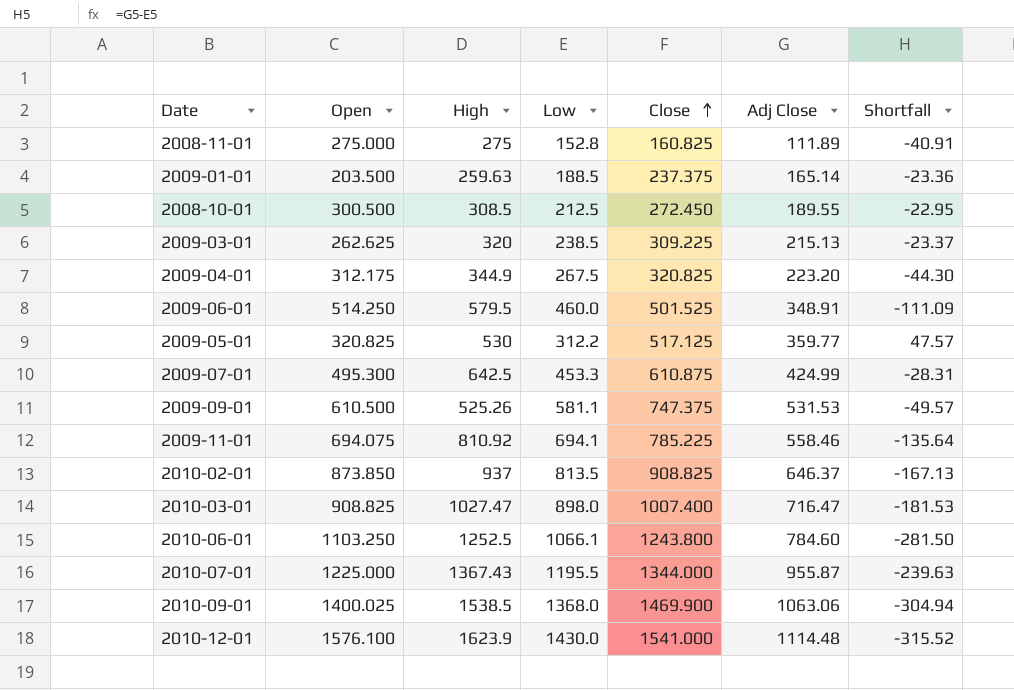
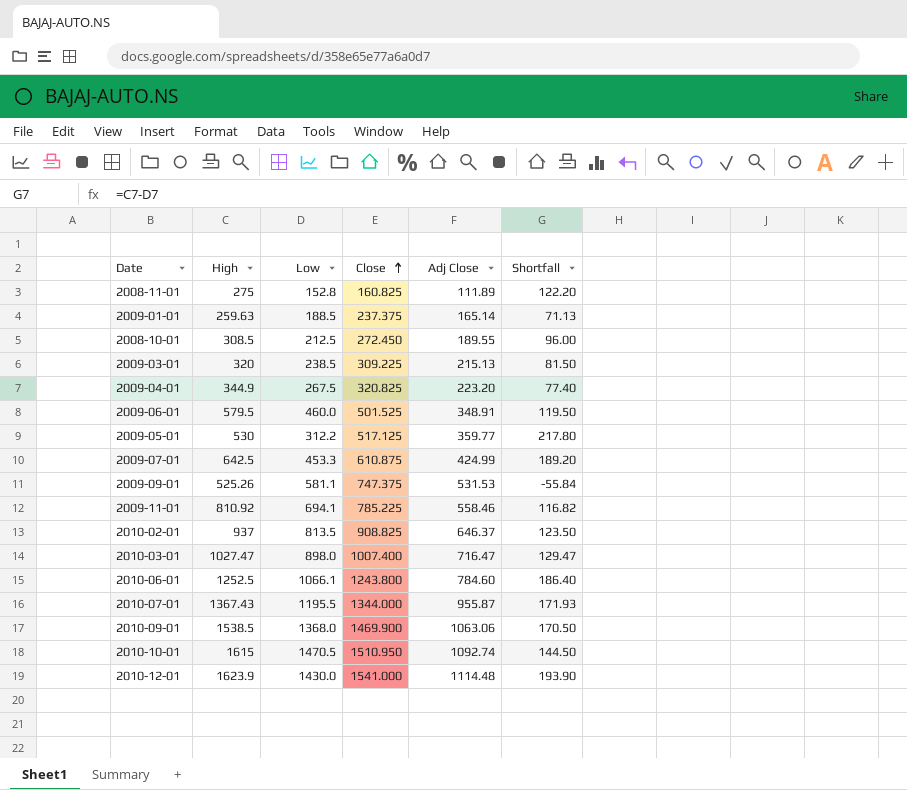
column Open | position: 2 -> none
column Shortfall | formula: [Adj Close] - [Low] -> [High] - [Low]
row 2010-10-01: none -> 1615 | 1470.5 | 1510.950 | 1092.74 | 144.50

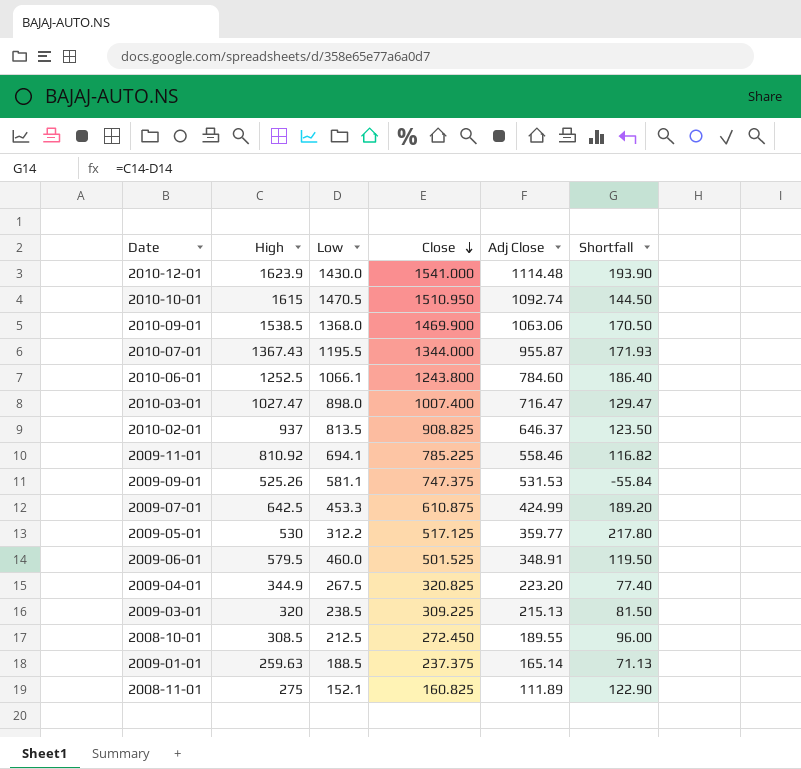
row order: Close ascending -> Close descending
2008-11-01 | Low: 152.8 -> 152.1
2008-11-01 | Shortfall: 122.20 -> 122.90

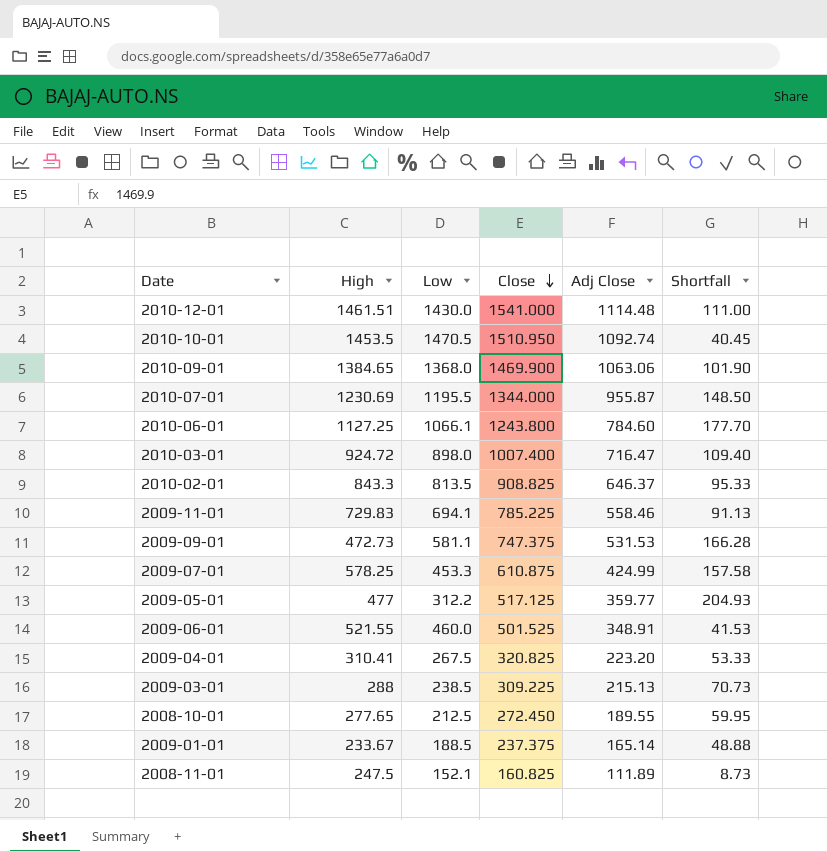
column Shortfall | formula: [High] - [Low] -> [Close] - [Low]
2010-12-01 | High: 1623.9 -> 1461.51
2010-10-01 | High: 1615 -> 1453.5
2010-09-01 | High: 1538.5 -> 1384.65
2010-07-01 | High: 1367.43 -> 1230.69
2010-06-01 | High: 1252.5 -> 1127.25
2010-03-01 | High: 1027.47 -> 924.72
2010-02-01 | High: 937 -> 843.3
2009-11-01 | High: 810.92 -> 729.83
2009-09-01 | High: 525.26 -> 472.73
2009-07-01 | High: 642.5 -> 578.25
2009-05-01 | High: 530 -> 477
2009-06-01 | High: 579.5 -> 521.55
2009-04-01 | High: 344.9 -> 310.41
2009-03-01 | High: 320 -> 288
2008-10-01 | High: 308.5 -> 277.65
2009-01-01 | High: 259.63 -> 233.67
2008-11-01 | High: 275 -> 247.5

